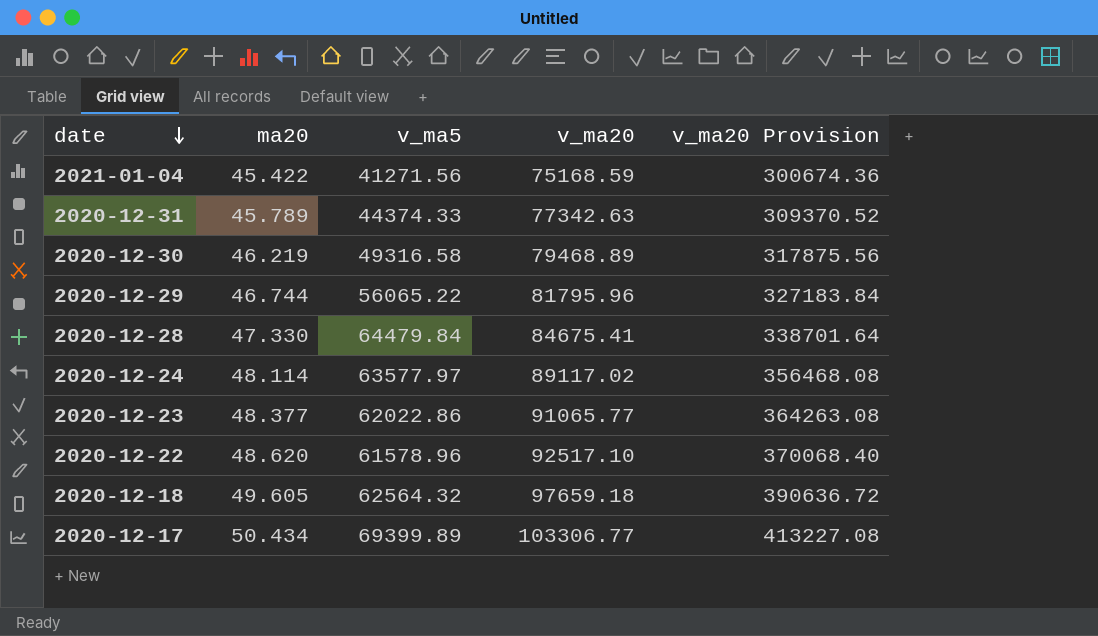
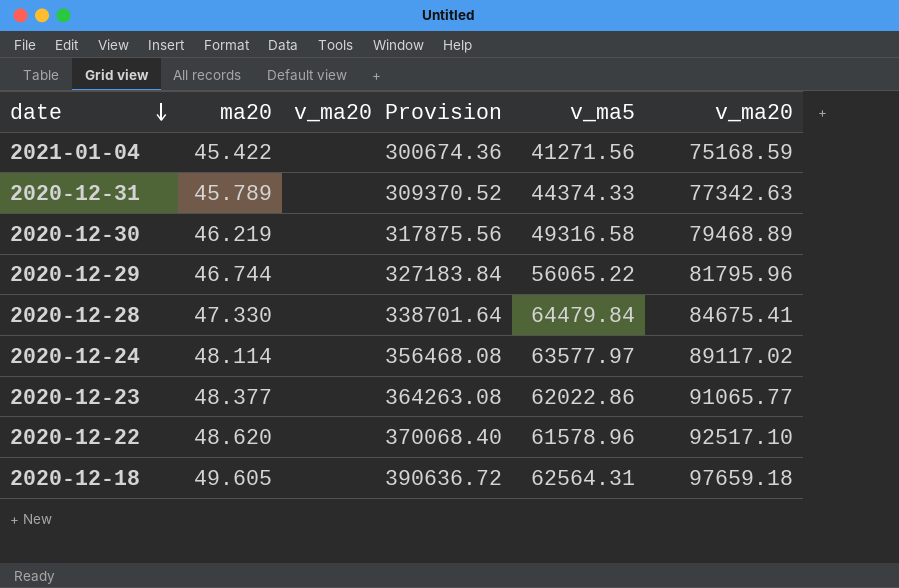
column v_ma20 Provision | position: 5 -> 3
row 2020-12-17: 50.434 | 69399.89 | 103306.77 | 413227.08 -> none
2020-12-18 | v_ma5: 62564.32 -> 62564.31

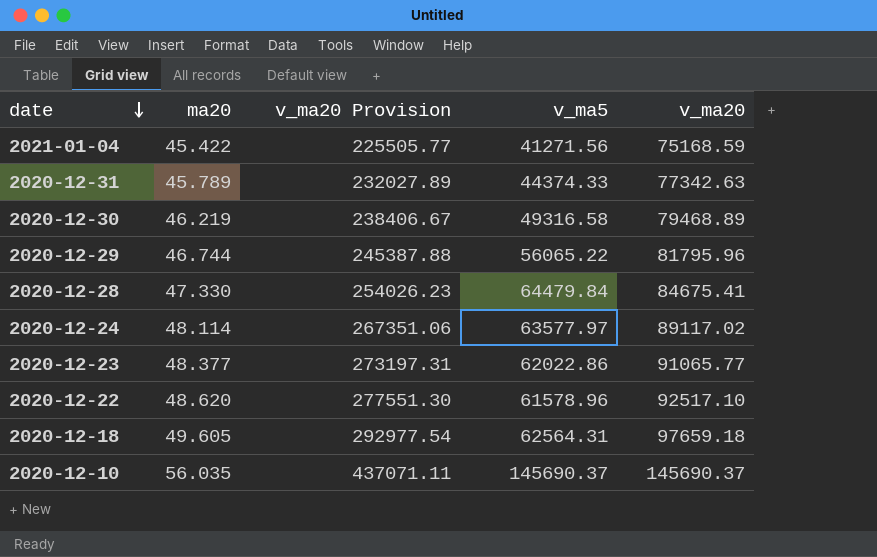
column v_ma20 Provision | formula: [v_ma20] * 4 -> [v_ma20] * 3
row 2020-12-10: none -> 56.035 | 437071.11 | 145690.37 | 145690.37

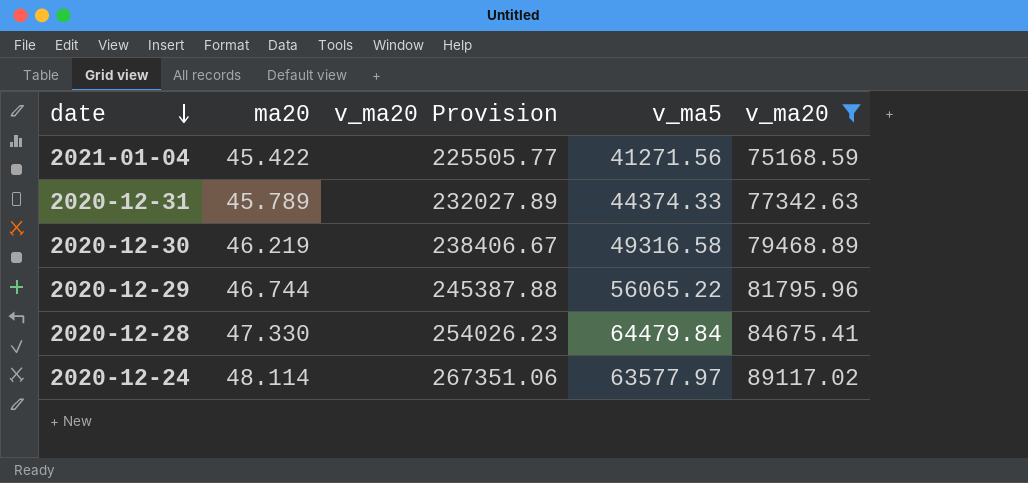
filter: none -> v_ma20 <= 89117.02

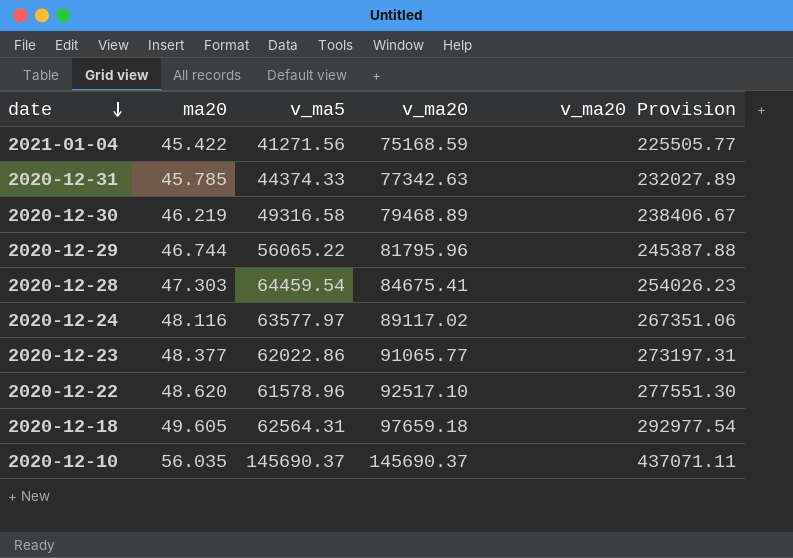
filter: v_ma20 <= 89117.02 -> none
column v_ma20 Provision | position: 3 -> 5
2020-12-31 | ma20: 45.789 -> 45.785
2020-12-28 | ma20: 47.330 -> 47.303
2020-12-28 | v_ma5: 64479.84 -> 64459.54
2020-12-24 | ma20: 48.114 -> 48.116

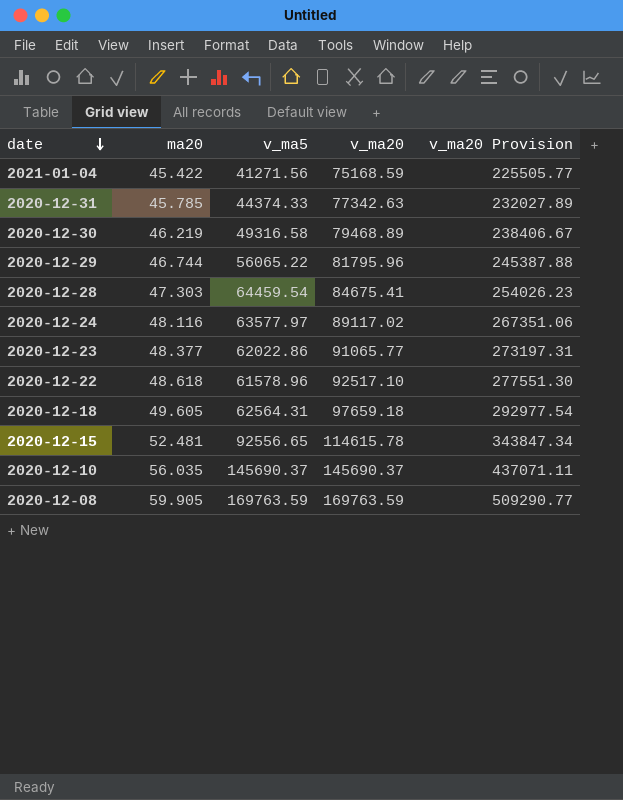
2020-12-22 | ma20: 48.620 -> 48.618
row 2020-12-15: none -> 52.481 | 92556.65 | 114615.78 | 343847.34
row 2020-12-08: none -> 59.905 | 169763.59 | 169763.59 | 509290.77

